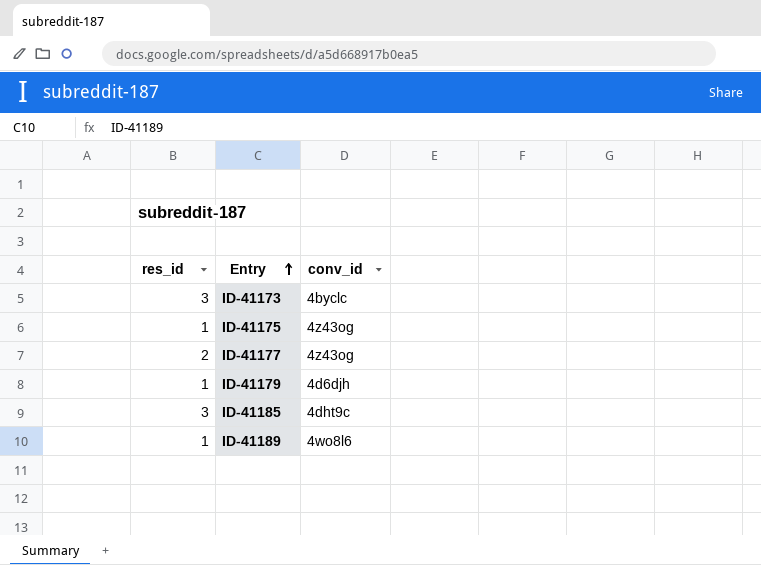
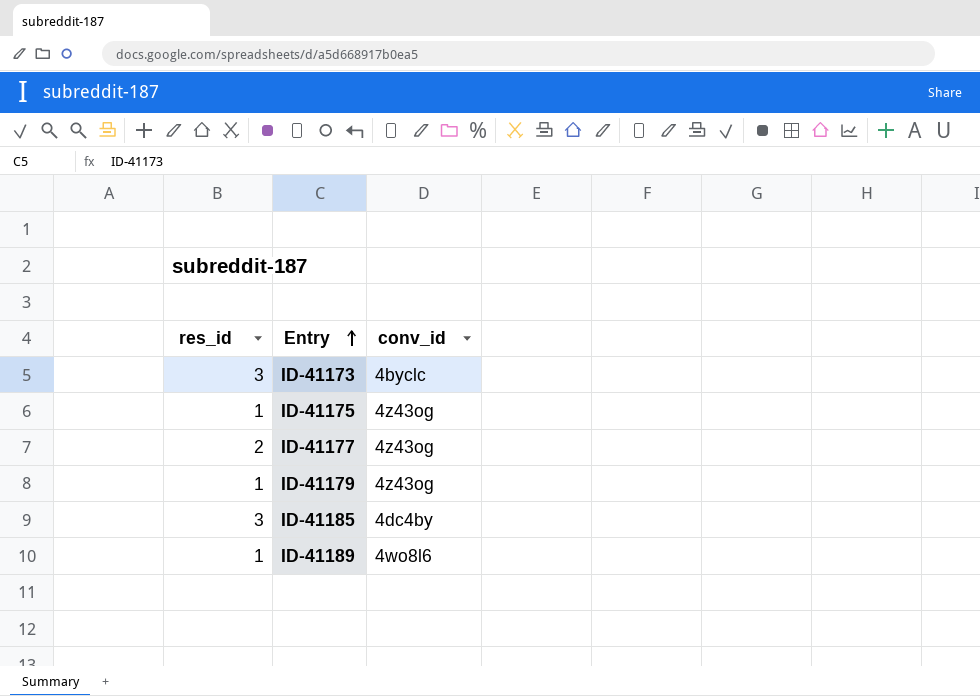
ID-41179 | conv_id: 4d6djh -> 4z43og
ID-41185 | conv_id: 4dht9c -> 4dc4by

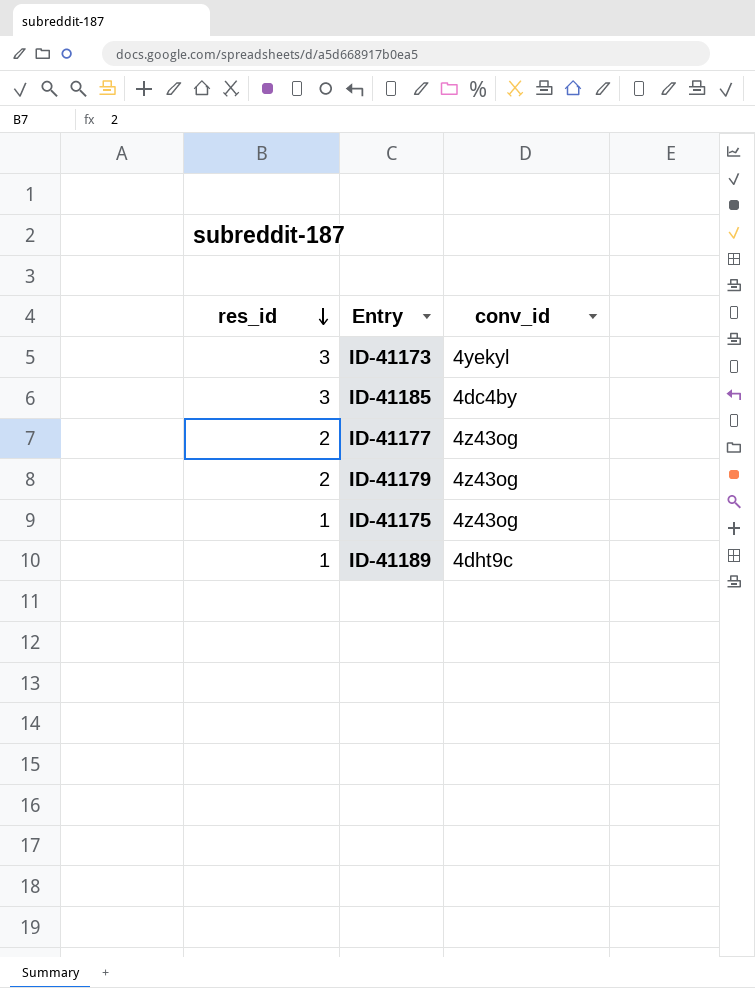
row order: Entry ascending -> res_id descending
ID-41173 | conv_id: 4byclc -> 4yekyl
ID-41179 | res_id: 1 -> 2
ID-41189 | conv_id: 4wo8l6 -> 4dht9c

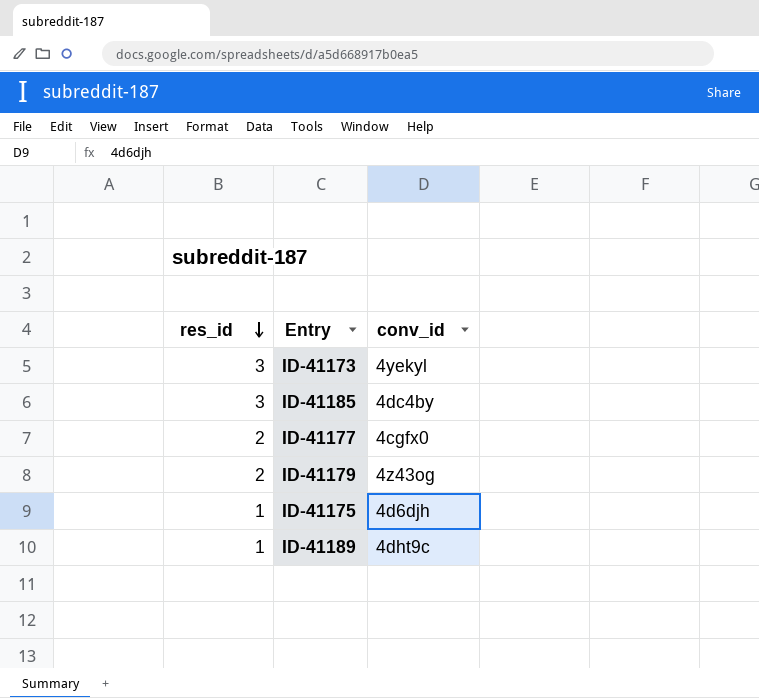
ID-41177 | conv_id: 4z43og -> 4cgfx0
ID-41175 | conv_id: 4z43og -> 4d6djh

